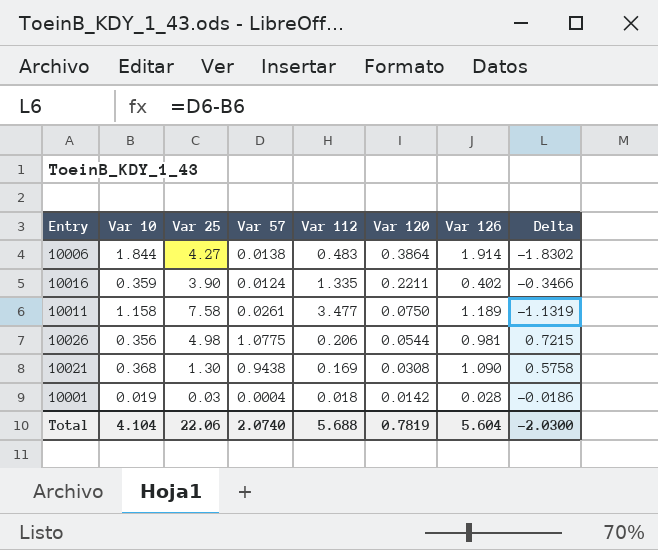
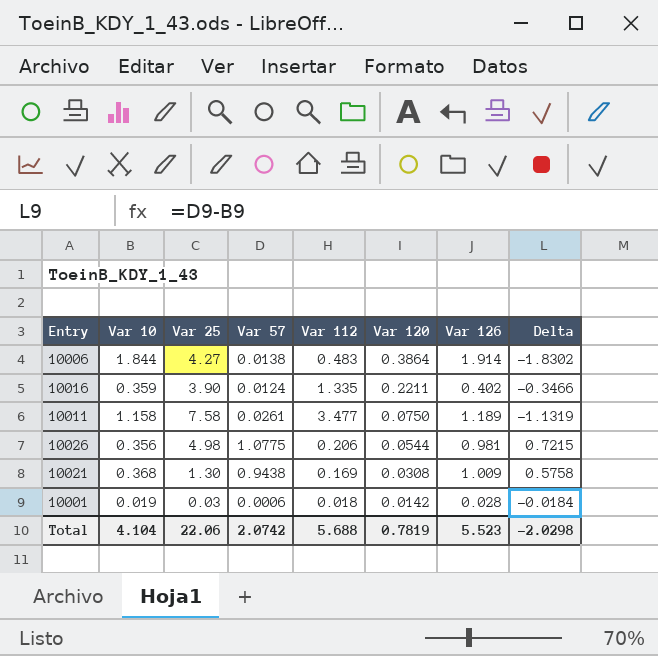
10021 | Var 126: 1.090 -> 1.009
10001 | Var 57: 0.0004 -> 0.0006
10001 | Delta: -0.0186 -> -0.0184
Total | Var 57: 2.0740 -> 2.0742
Total | Var 126: 5.604 -> 5.523
Total | Delta: -2.0300 -> -2.0298

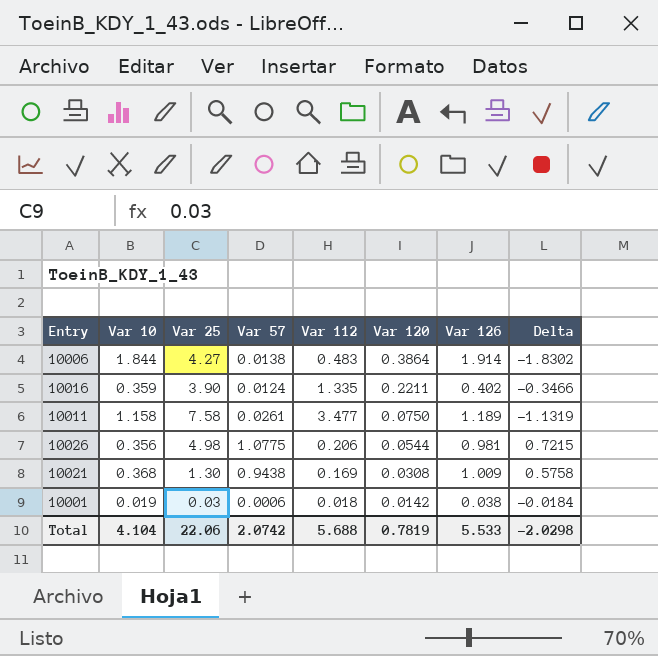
10001 | Var 126: 0.028 -> 0.038
Total | Var 126: 5.523 -> 5.533

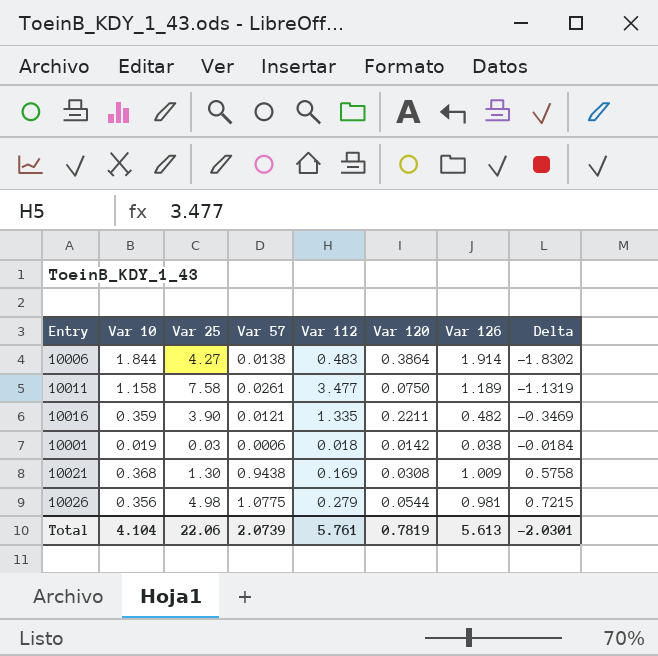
row order: Var 120 descending -> Delta ascending
10016 | Var 57: 0.0124 -> 0.0121
10016 | Var 126: 0.402 -> 0.482
10016 | Delta: -0.3466 -> -0.3469
10026 | Var 112: 0.206 -> 0.279
Total | Var 57: 2.0742 -> 2.0739
Total | Var 112: 5.688 -> 5.761
Total | Var 126: 5.533 -> 5.613
Total | Delta: -2.0298 -> -2.0301

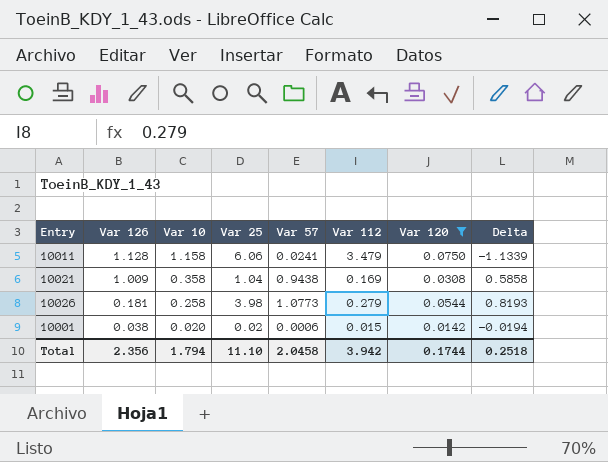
filter: none -> Var 120 <= 0.0750
row order: Delta ascending -> Var 126 descending
column Var 126 | position: 7 -> 2
10011 | Var 126: 1.189 -> 1.128
10011 | Var 25: 7.58 -> 6.06
10011 | Var 57: 0.0261 -> 0.0241
10011 | Var 112: 3.477 -> 3.479
10011 | Delta: -1.1319 -> -1.1339
10021 | Var 10: 0.368 -> 0.358
10021 | Var 25: 1.30 -> 1.04
10021 | Delta: 0.5758 -> 0.5858
10026 | Var 126: 0.981 -> 0.181
10026 | Var 10: 0.356 -> 0.258
10026 | Var 25: 4.98 -> 3.98
10026 | Var 57: 1.0775 -> 1.0773
10026 | Delta: 0.7215 -> 0.8193
10001 | Var 10: 0.019 -> 0.020
10001 | Var 25: 0.03 -> 0.02
10001 | Var 112: 0.018 -> 0.015
10001 | Delta: -0.0184 -> -0.0194
Total | Var 126: 5.613 -> 2.356
Total | Var 10: 4.104 -> 1.794
Total | Var 25: 22.06 -> 11.10
Total | Var 57: 2.0739 -> 2.0458
Total | Var 112: 5.761 -> 3.942
Total | Var 120: 0.7819 -> 0.1744
Total | Delta: -2.0301 -> 0.2518

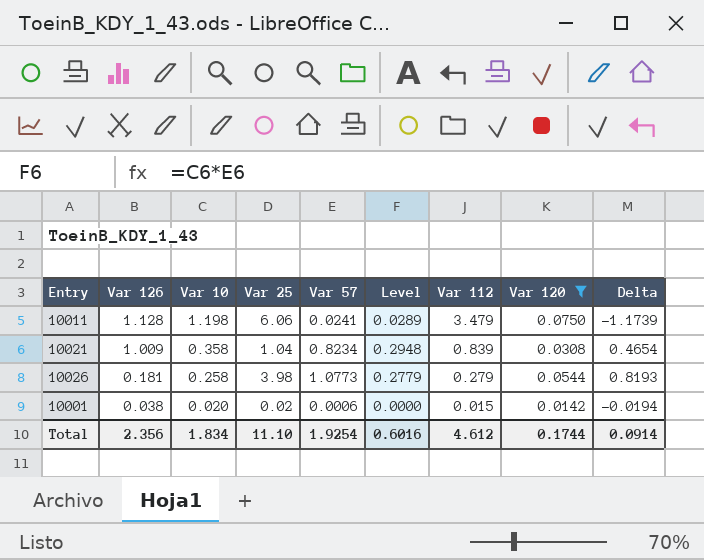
column Level | formula: none -> [Var 10] * [Var 57]
10011 | Var 10: 1.158 -> 1.198
10011 | Delta: -1.1339 -> -1.1739
10021 | Var 57: 0.9438 -> 0.8234
10021 | Var 112: 0.169 -> 0.839
10021 | Delta: 0.5858 -> 0.4654
Total | Var 10: 1.794 -> 1.834
Total | Var 57: 2.0458 -> 1.9254
Total | Var 112: 3.942 -> 4.612
Total | Delta: 0.2518 -> 0.0914

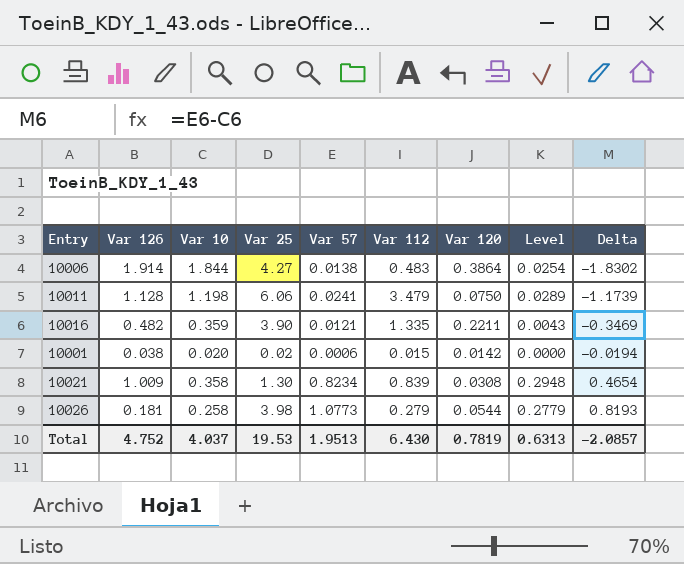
filter: Var 120 <= 0.0750 -> none
row order: Var 126 descending -> Delta ascending
column Level | position: 6 -> 8
10021 | Var 25: 1.04 -> 1.30
Total | Var 126: 2.356 -> 4.752
Total | Var 10: 1.834 -> 4.037
Total | Var 25: 11.10 -> 19.53
Total | Var 57: 1.9254 -> 1.9513
Total | Var 112: 4.612 -> 6.430
Total | Var 120: 0.1744 -> 0.7819
Total | Level: 0.6016 -> 0.6313
Total | Delta: 0.0914 -> -2.0857

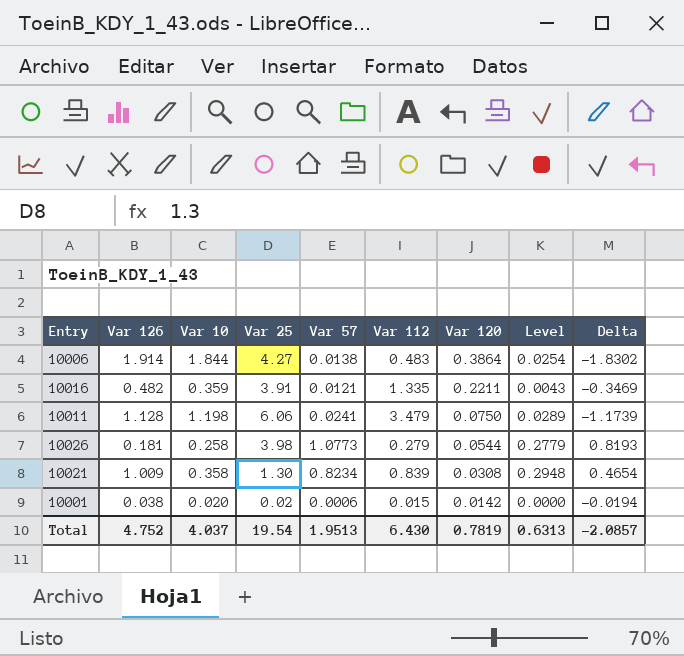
row order: Delta ascending -> Var 120 descending
10016 | Var 25: 3.90 -> 3.91
Total | Var 25: 19.53 -> 19.54

